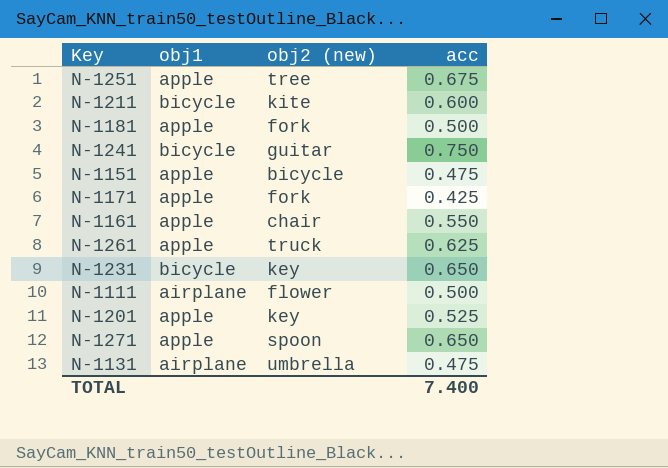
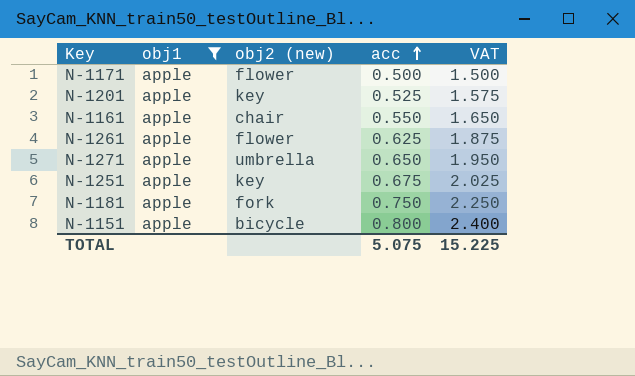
filter: none -> obj1 = apple
row order: none -> acc ascending
column VAT | formula: none -> [acc] * 3
N-1171 | obj2 (new): fork -> flower
N-1171 | acc: 0.425 -> 0.500
N-1261 | obj2 (new): truck -> flower
N-1271 | obj2 (new): spoon -> umbrella
N-1251 | obj2 (new): tree -> key
N-1181 | acc: 0.500 -> 0.750
N-1151 | acc: 0.475 -> 0.800
TOTAL | acc: 7.400 -> 5.075

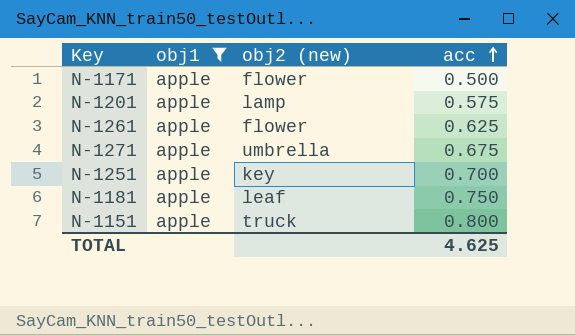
column VAT | formula: [acc] * 3 -> none
row N-1161: apple | chair | 0.550 | 1.650 -> none
N-1201 | obj2 (new): key -> lamp
N-1201 | acc: 0.525 -> 0.575
N-1271 | acc: 0.650 -> 0.675
N-1251 | acc: 0.675 -> 0.700
N-1181 | obj2 (new): fork -> leaf
N-1151 | obj2 (new): bicycle -> truck
TOTAL | acc: 5.075 -> 4.625

